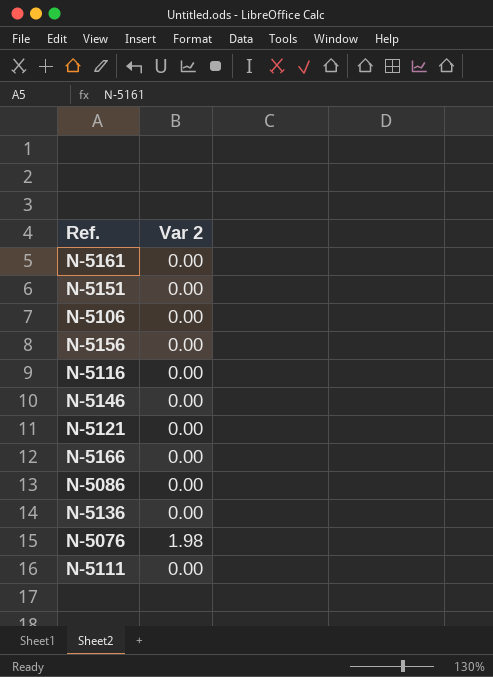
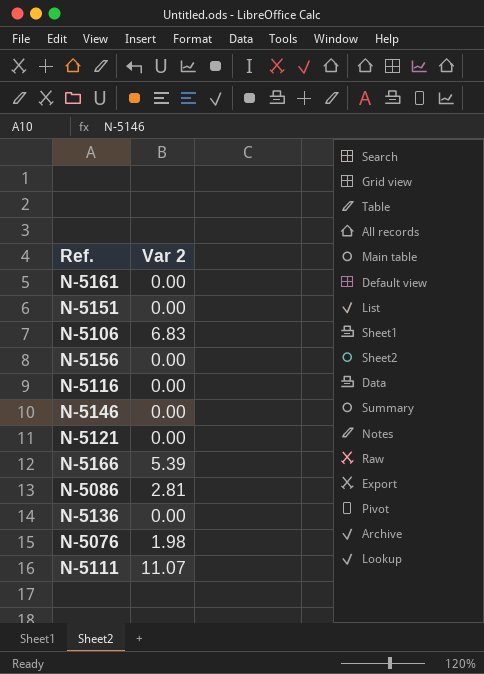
N-5106 | Var 2: 0.00 -> 6.83
N-5166 | Var 2: 0.00 -> 5.39
N-5086 | Var 2: 0.00 -> 2.81
N-5111 | Var 2: 0.00 -> 11.07

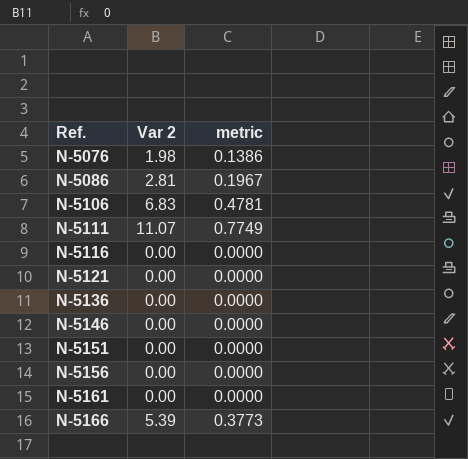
row order: none -> Ref. ascending
column metric | formula: none -> [Var 2] * 0.07

